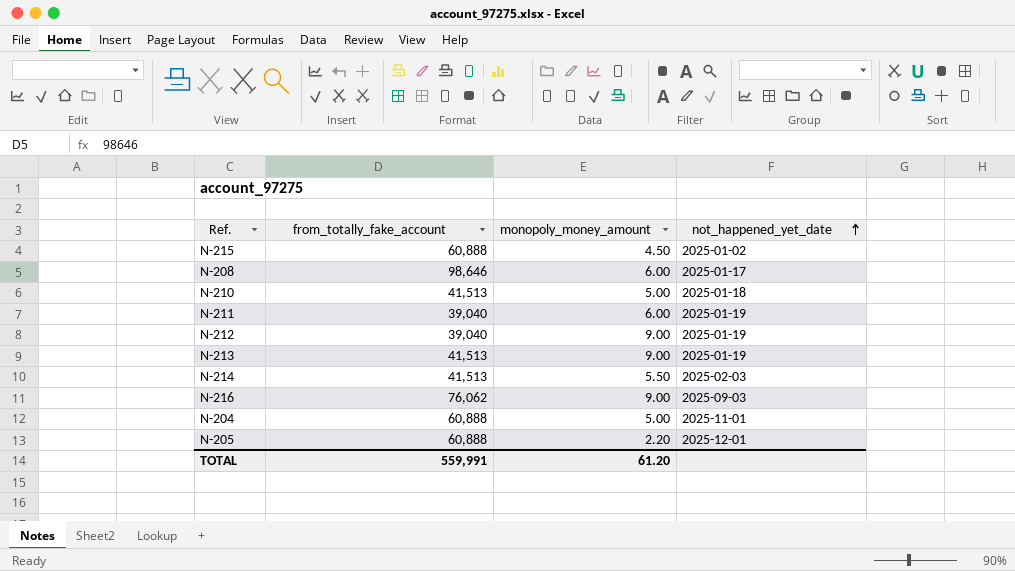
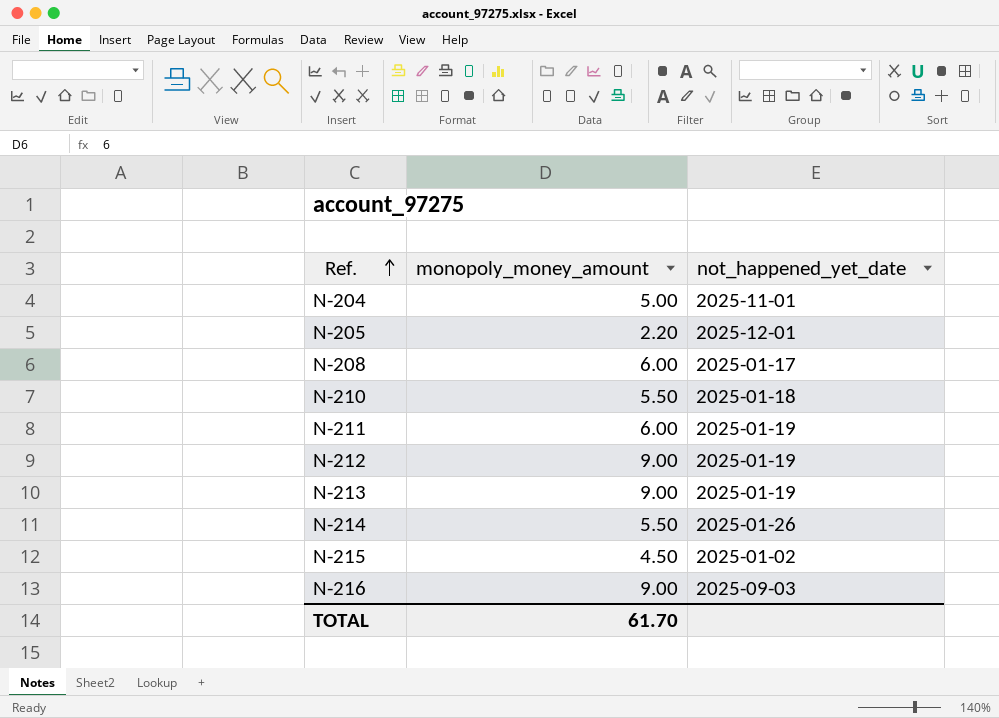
row order: not_happened_yet_date ascending -> Ref. ascending
column from_totally_fake_account | position: 2 -> none
N-210 | monopoly_money_amount: 5.00 -> 5.50
N-214 | not_happened_yet_date: 2025-02-03 -> 2025-01-26
TOTAL | monopoly_money_amount: 61.20 -> 61.70

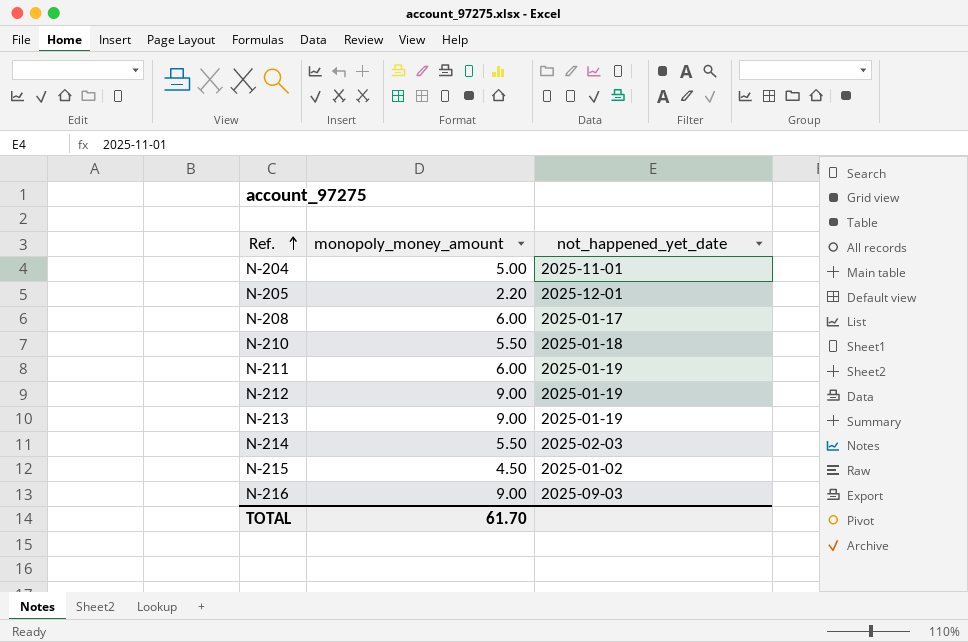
N-214 | not_happened_yet_date: 2025-01-26 -> 2025-02-03

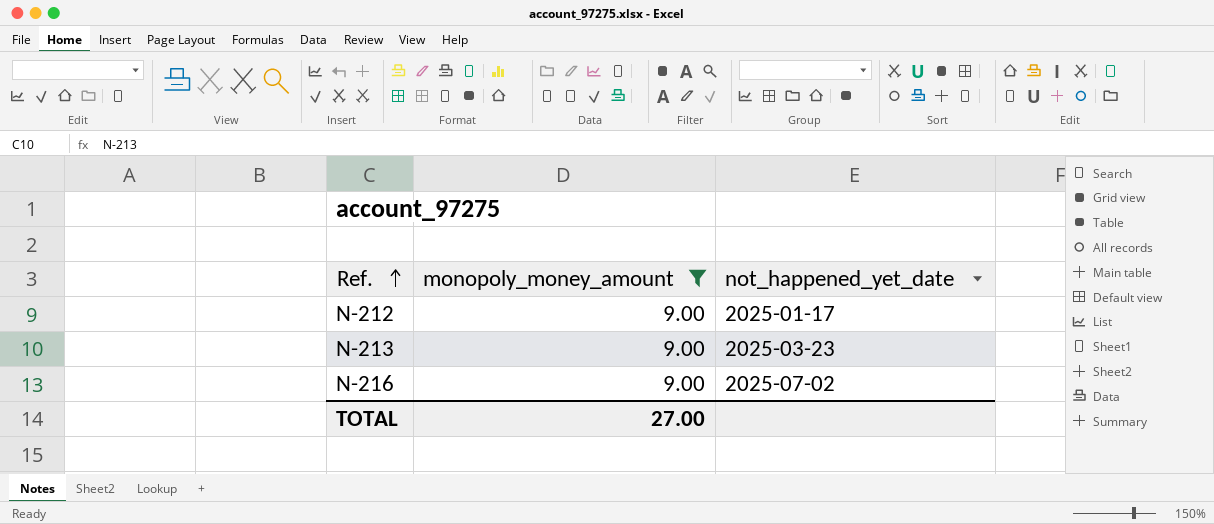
filter: none -> monopoly_money_amount = 9.00
N-212 | not_happened_yet_date: 2025-01-19 -> 2025-01-17
N-213 | not_happened_yet_date: 2025-01-19 -> 2025-03-23
N-216 | not_happened_yet_date: 2025-09-03 -> 2025-07-02
TOTAL | monopoly_money_amount: 61.70 -> 27.00

